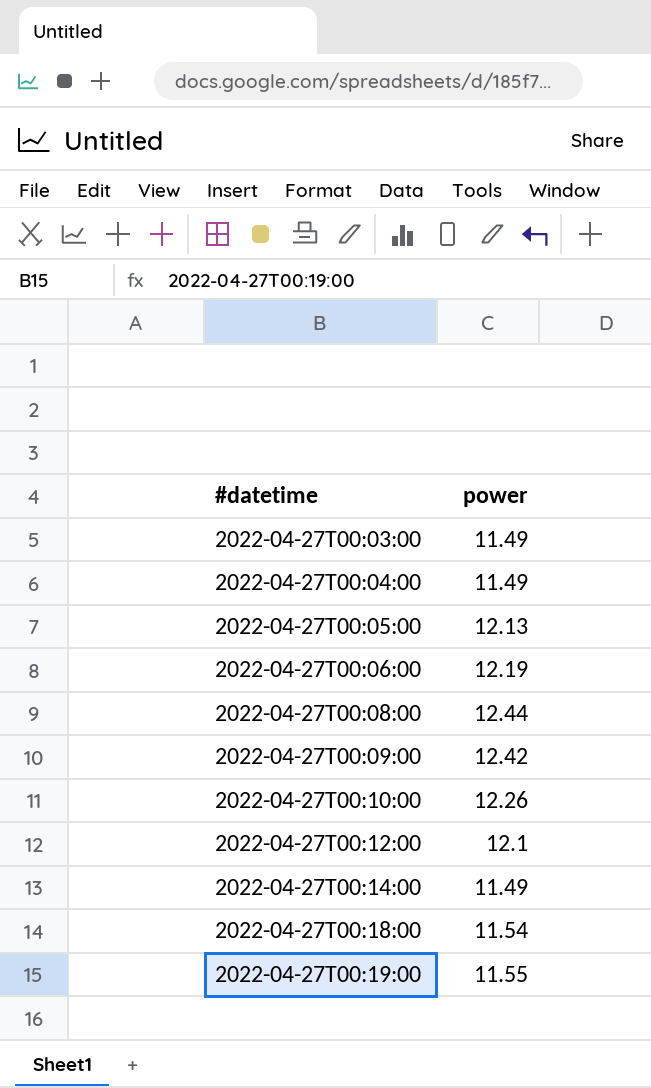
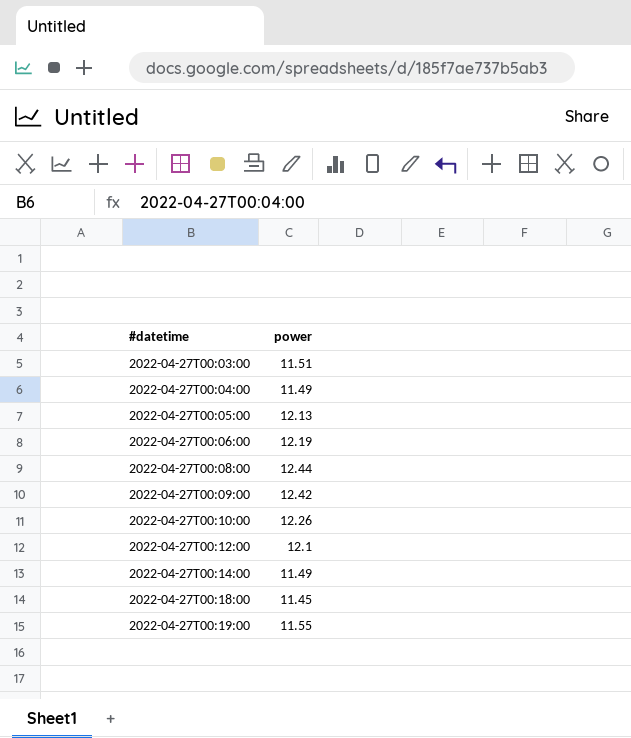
2022-04-27T00:03:00 | power: 11.49 -> 11.51
2022-04-27T00:18:00 | power: 11.54 -> 11.45

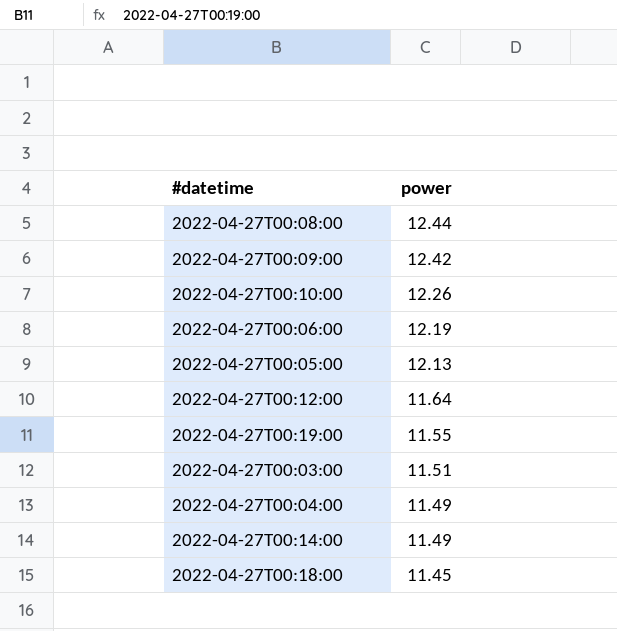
row order: #datetime ascending -> power descending
2022-04-27T00:12:00 | power: 12.1 -> 11.64

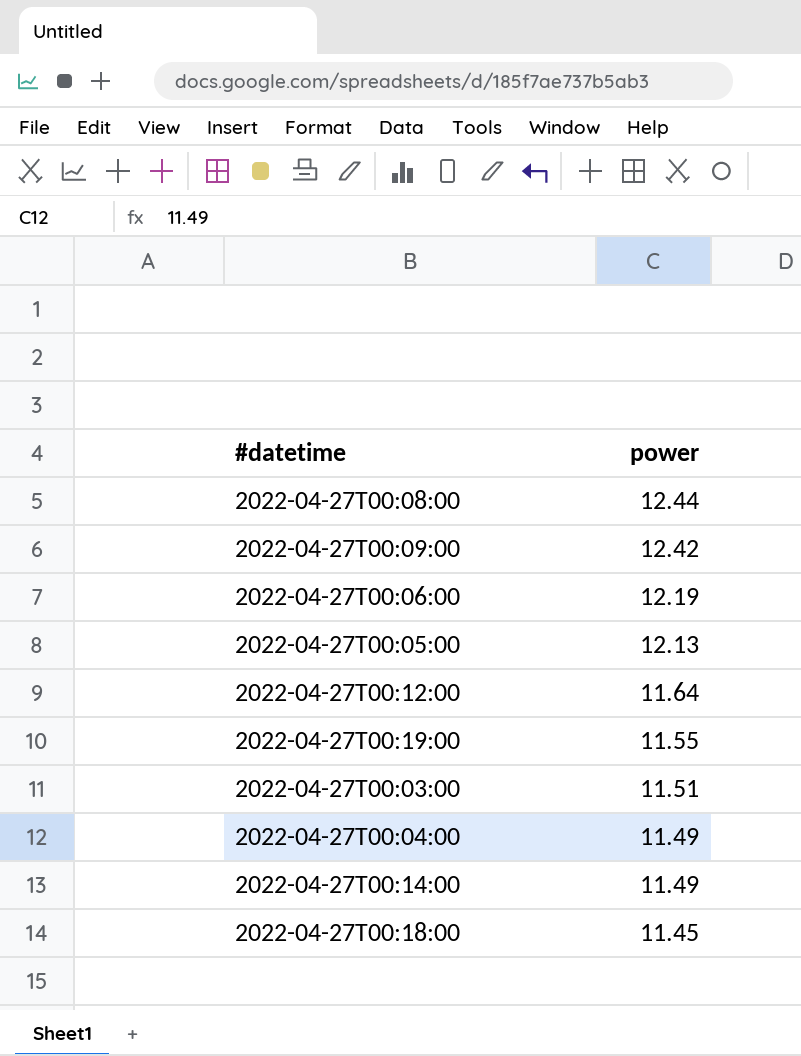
row 2022-04-27T00:10:00: 12.26 -> none

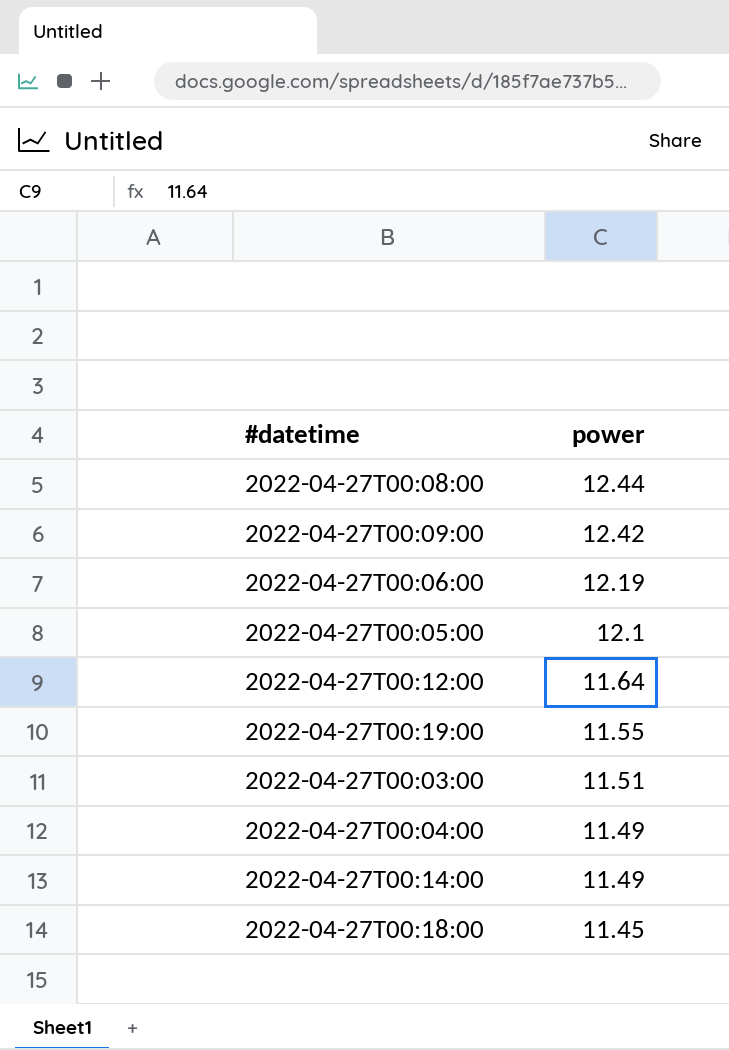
2022-04-27T00:05:00 | power: 12.13 -> 12.1

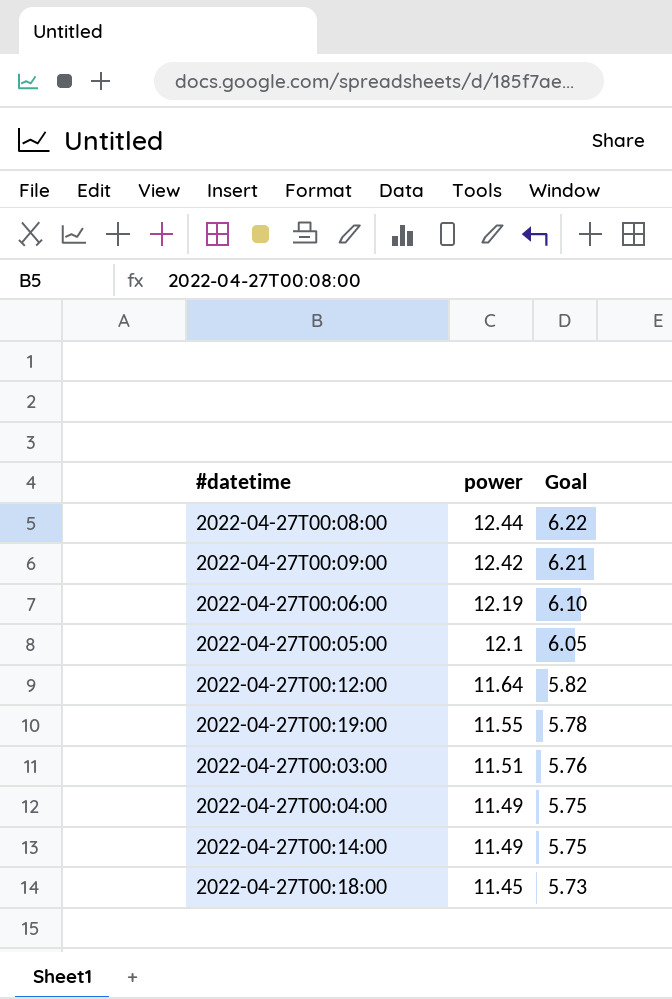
column Goal | formula: none -> [power] * 0.5

